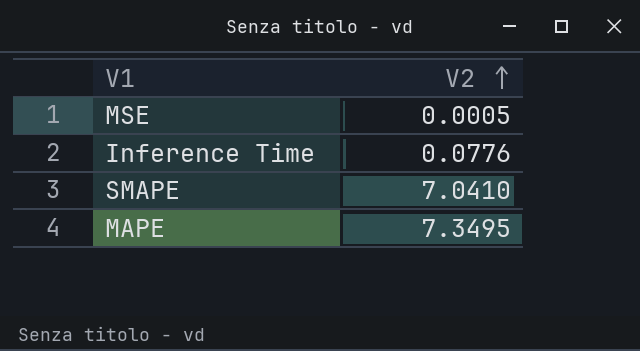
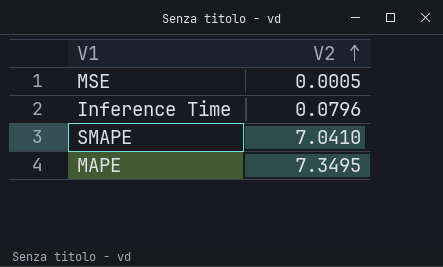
Inference Time | V2: 0.0776 -> 0.0796

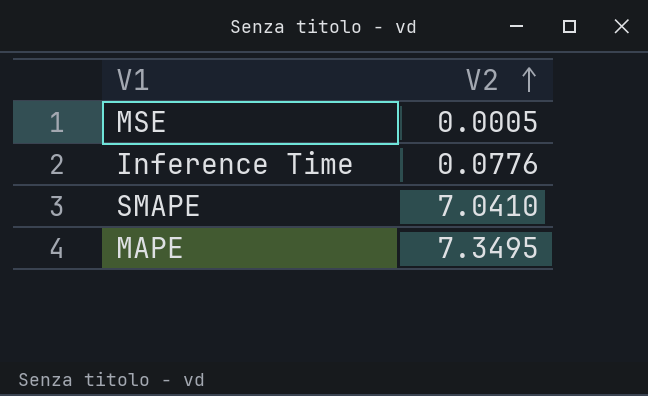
Inference Time | V2: 0.0796 -> 0.0776

